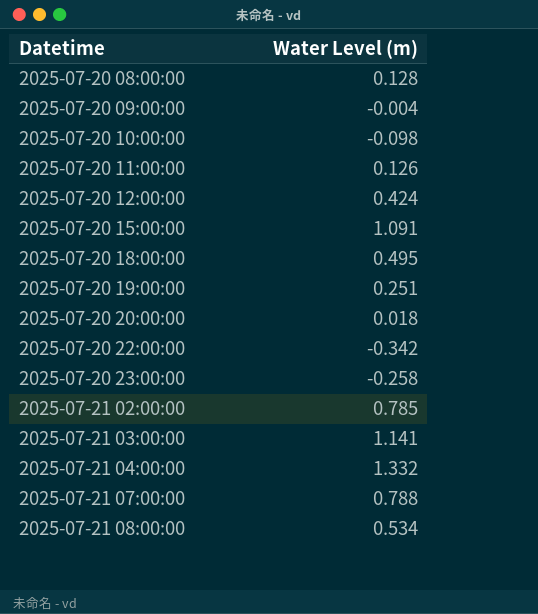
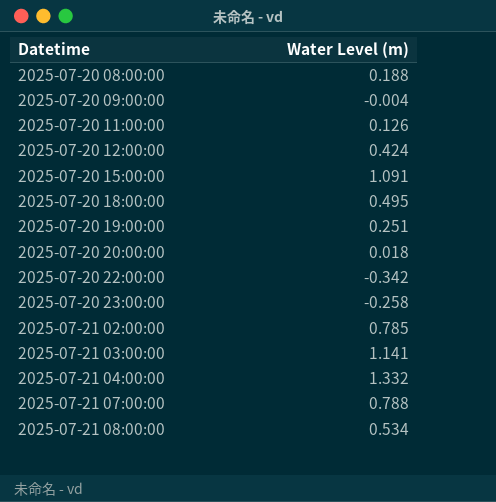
row 2025-07-20 10:00:00: -0.098 -> none
2025-07-20 08:00:00 | Water Level (m): 0.128 -> 0.188

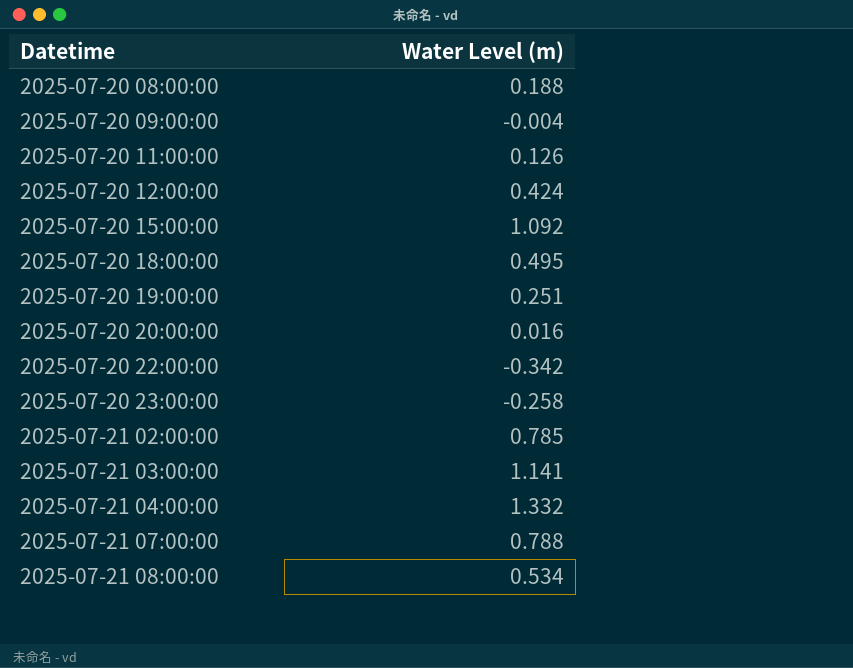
2025-07-20 15:00:00 | Water Level (m): 1.091 -> 1.092
2025-07-20 20:00:00 | Water Level (m): 0.018 -> 0.016

